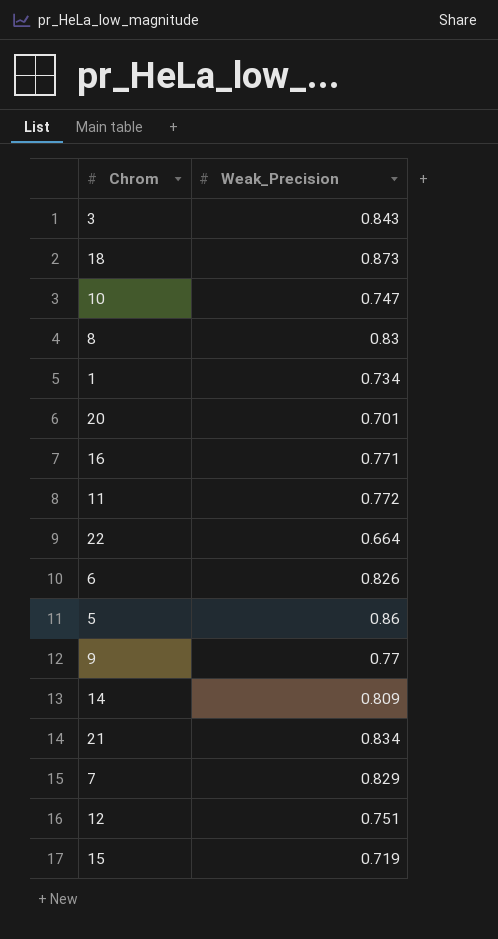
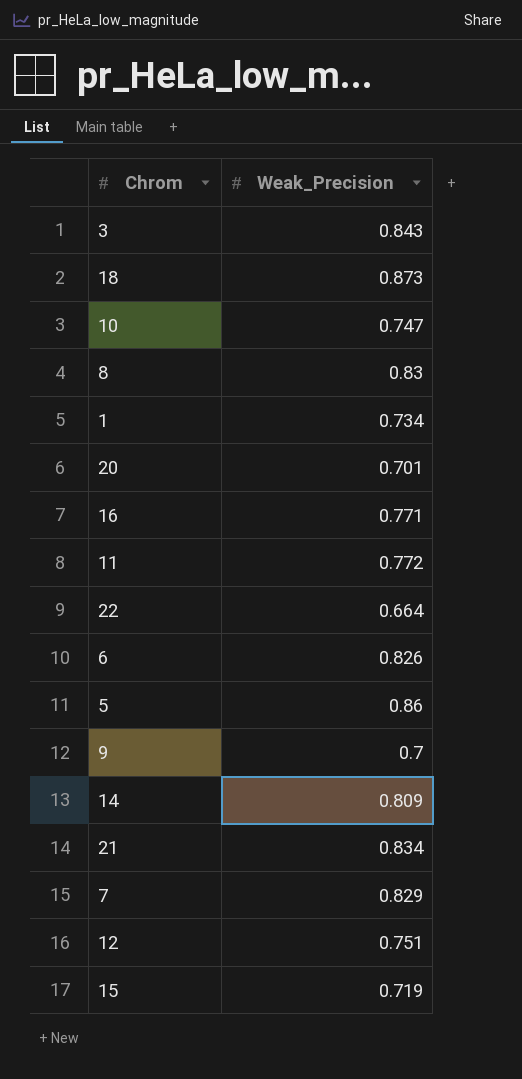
9 | Weak_Precision: 0.77 -> 0.7

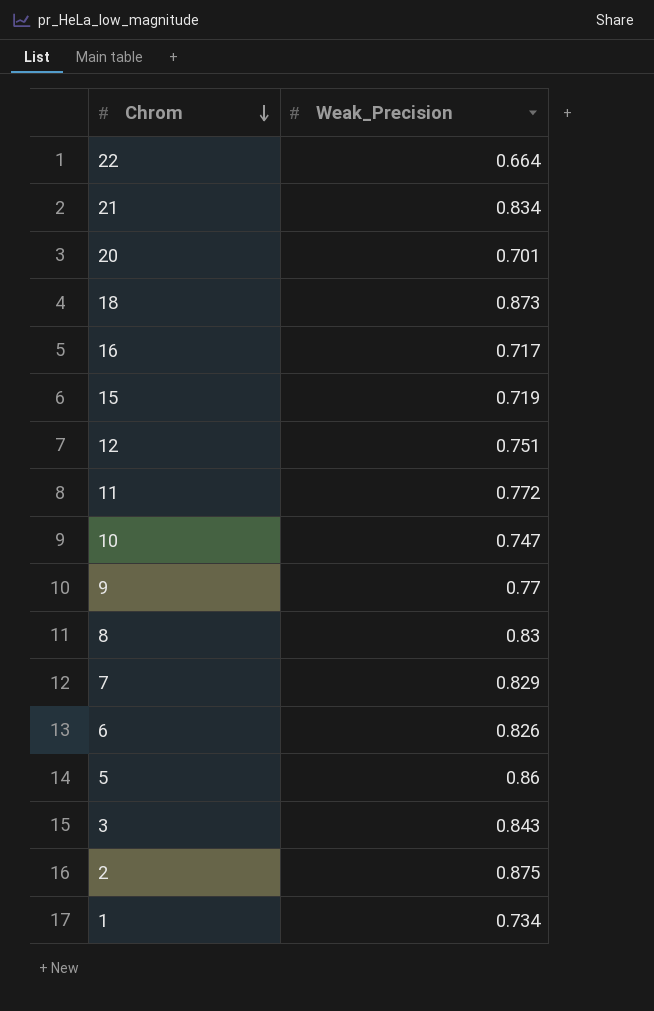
row order: none -> Chrom descending
row 14: 0.809 -> none
16 | Weak_Precision: 0.771 -> 0.717
9 | Weak_Precision: 0.7 -> 0.77
row 2: none -> 0.875

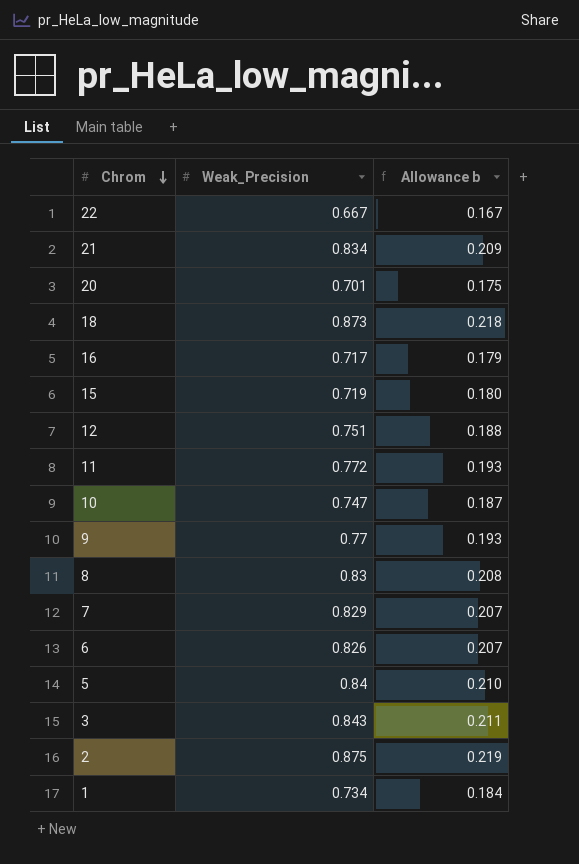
column Allowance b | formula: none -> [Weak_Precision] * 0.25
22 | Weak_Precision: 0.664 -> 0.667
5 | Weak_Precision: 0.86 -> 0.84

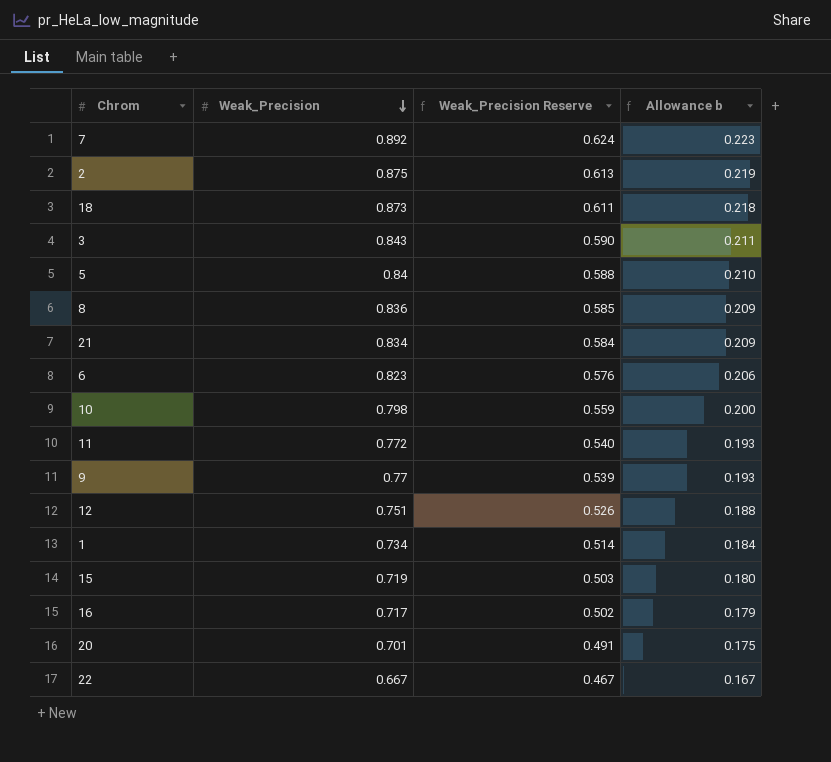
row order: Chrom descending -> Weak_Precision descending
column Weak_Precision Reserve | formula: none -> [Weak_Precision] * 0.7
7 | Weak_Precision: 0.829 -> 0.892
7 | Allowance b: 0.207 -> 0.223
8 | Weak_Precision: 0.83 -> 0.836
8 | Allowance b: 0.208 -> 0.209
6 | Weak_Precision: 0.826 -> 0.823
6 | Allowance b: 0.207 -> 0.206
10 | Weak_Precision: 0.747 -> 0.798
10 | Allowance b: 0.187 -> 0.200

